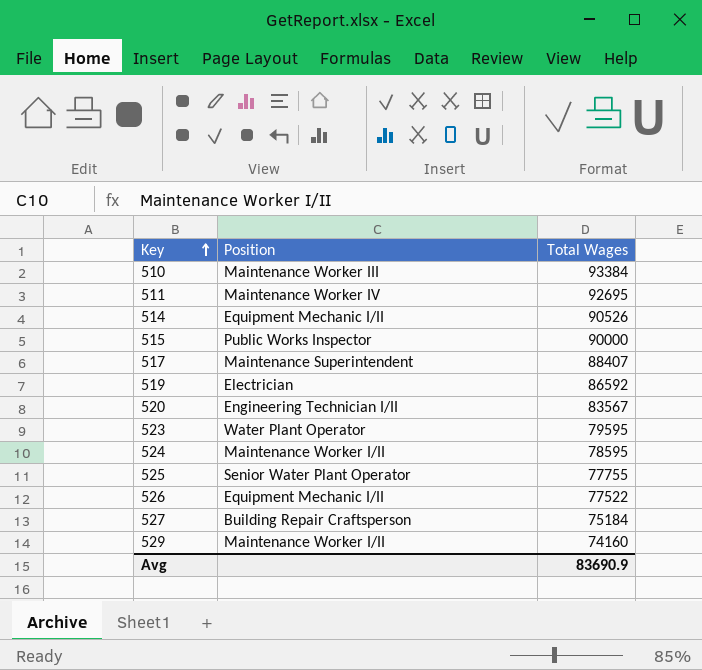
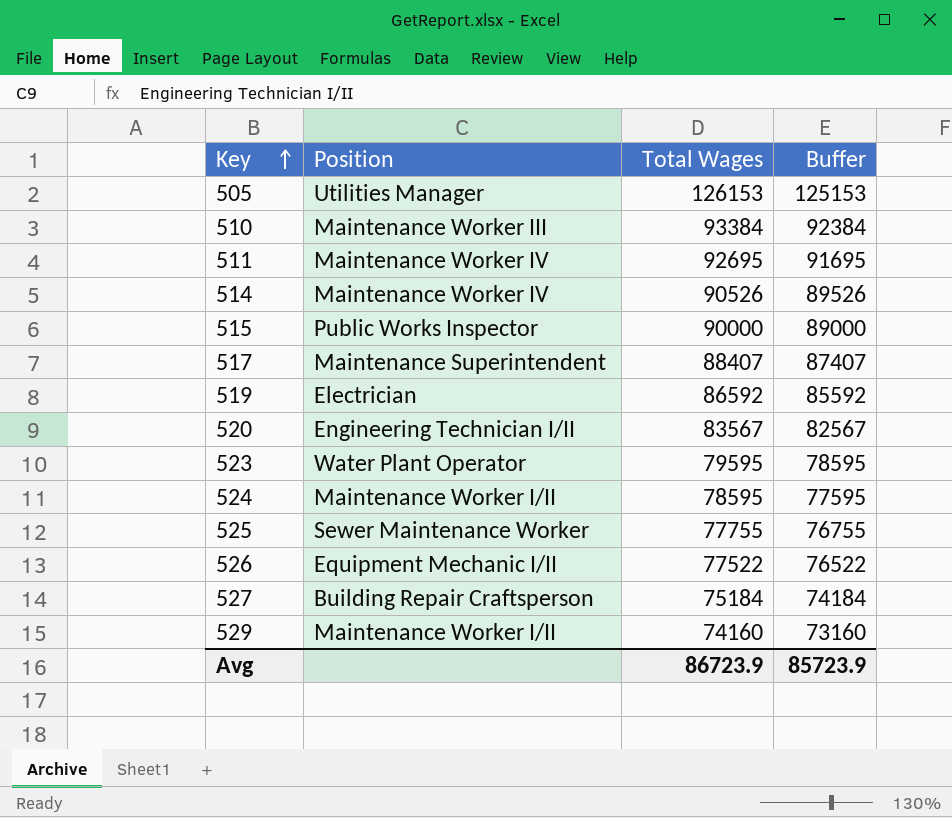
column Buffer | formula: none -> [Total Wages] - 1000
row 505: none -> Utilities Manager | 126153 | 125153
514 | Position: Equipment Mechanic I/II -> Maintenance Worker IV
525 | Position: Senior Water Plant Operator -> Sewer Maintenance Worker
Avg | Total Wages: 83690.9 -> 86723.9

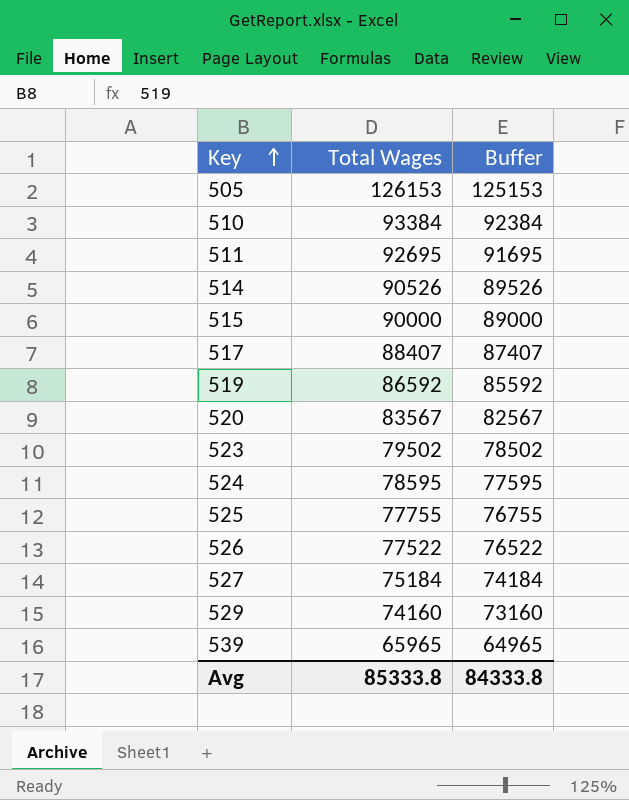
column Position | position: 2 -> none
523 | Total Wages: 79595 -> 79502
523 | Buffer: 78595 -> 78502
row 539: none -> 65965 | 64965
Avg | Total Wages: 86723.9 -> 85333.8
Avg | Buffer: 85723.9 -> 84333.8

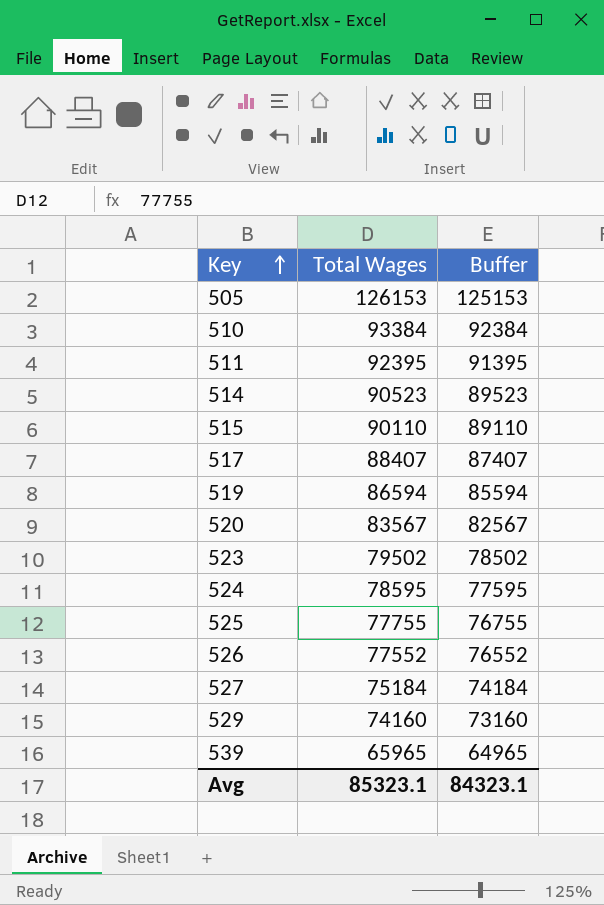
511 | Total Wages: 92695 -> 92395
511 | Buffer: 91695 -> 91395
514 | Total Wages: 90526 -> 90523
514 | Buffer: 89526 -> 89523
515 | Total Wages: 90000 -> 90110
515 | Buffer: 89000 -> 89110
519 | Total Wages: 86592 -> 86594
519 | Buffer: 85592 -> 85594
526 | Total Wages: 77522 -> 77552
526 | Buffer: 76522 -> 76552
Avg | Total Wages: 85333.8 -> 85323.1
Avg | Buffer: 84333.8 -> 84323.1

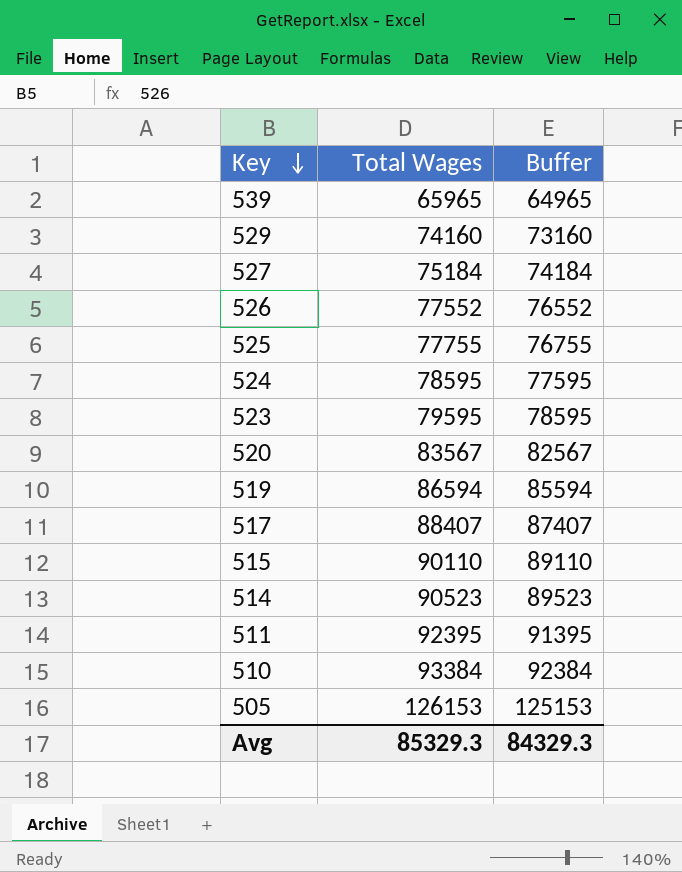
row order: Key ascending -> Key descending
523 | Total Wages: 79502 -> 79595
523 | Buffer: 78502 -> 78595
Avg | Total Wages: 85323.1 -> 85329.3
Avg | Buffer: 84323.1 -> 84329.3

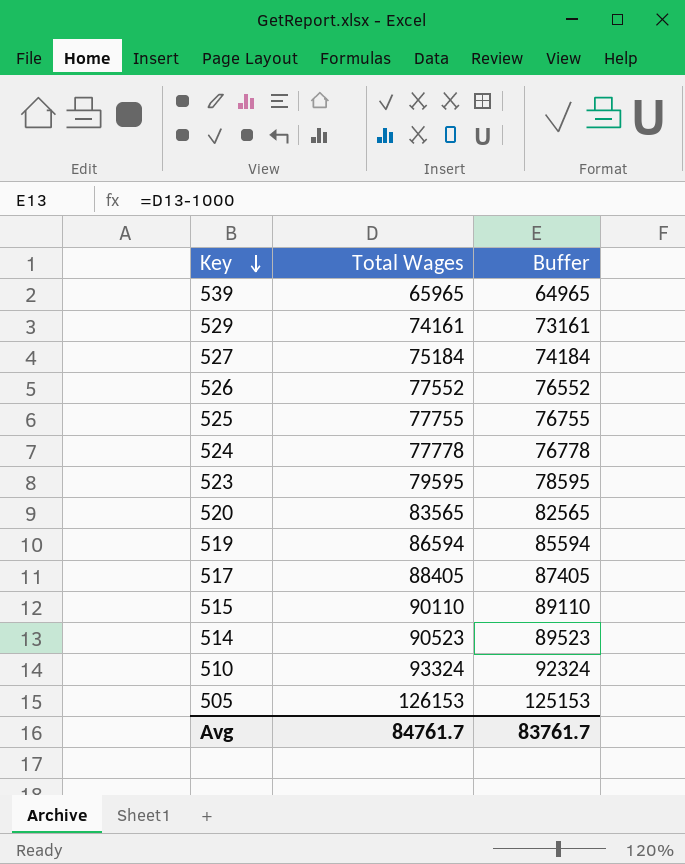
row 511: 92395 | 91395 -> none
529 | Total Wages: 74160 -> 74161
529 | Buffer: 73160 -> 73161
524 | Total Wages: 78595 -> 77778
524 | Buffer: 77595 -> 76778
520 | Total Wages: 83567 -> 83565
520 | Buffer: 82567 -> 82565
517 | Total Wages: 88407 -> 88405
517 | Buffer: 87407 -> 87405
510 | Total Wages: 93384 -> 93324
510 | Buffer: 92384 -> 92324
Avg | Total Wages: 85329.3 -> 84761.7
Avg | Buffer: 84329.3 -> 83761.7

